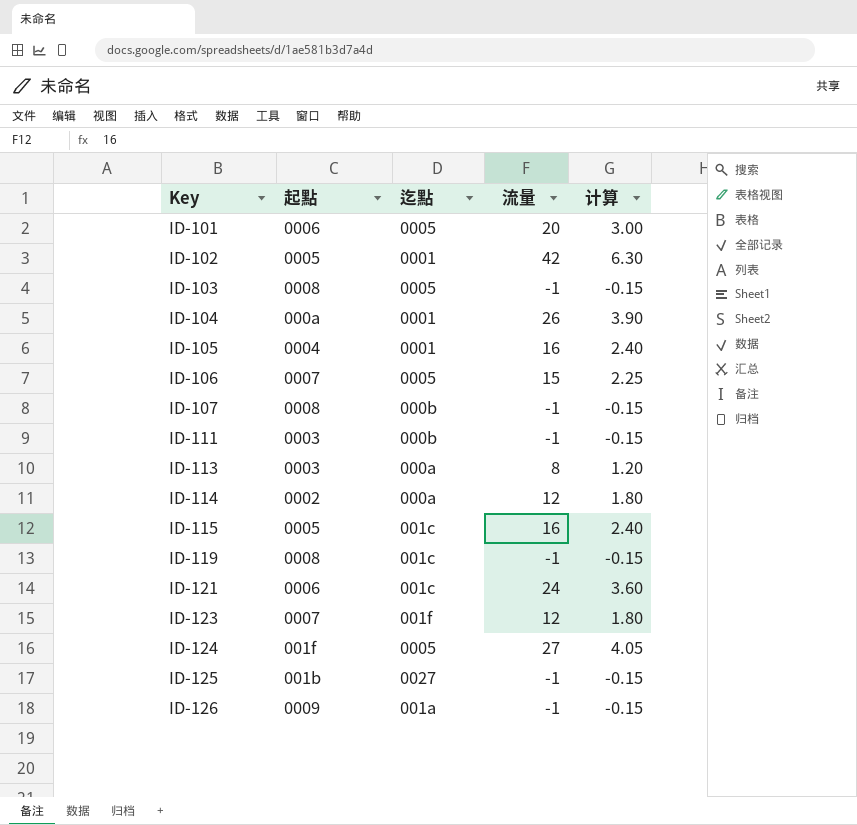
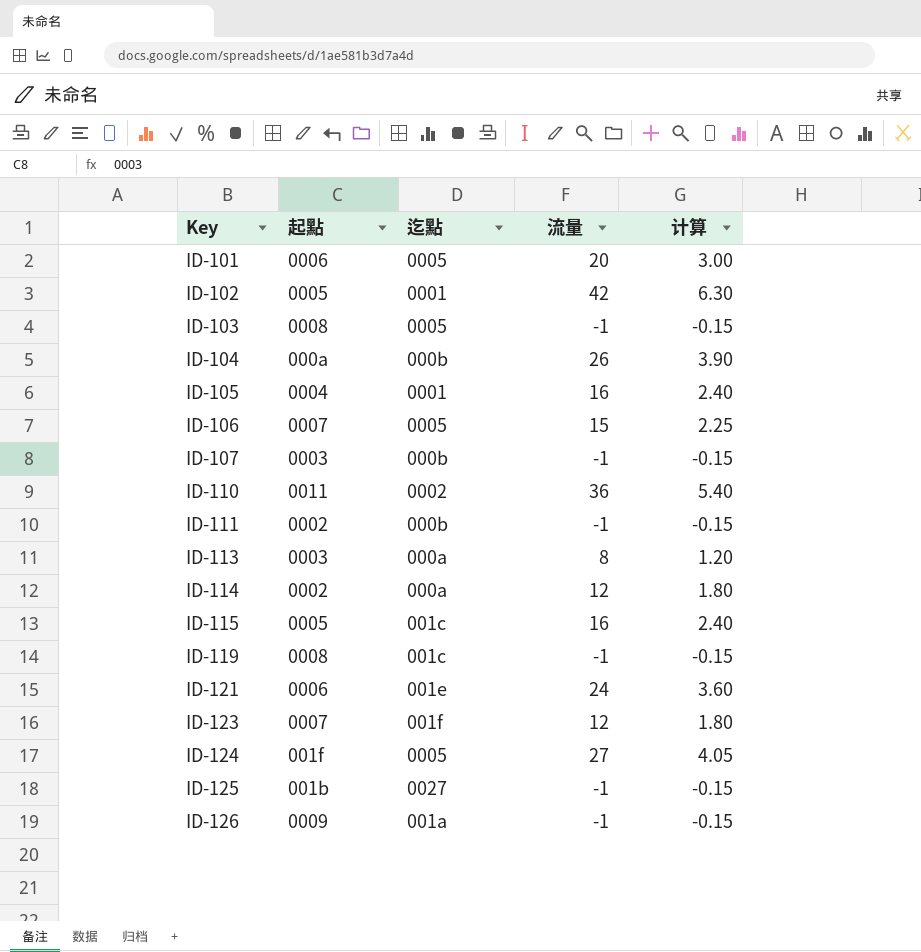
ID-104 | 迄點: 0001 -> 000b
ID-107 | 起點: 0008 -> 0003
row ID-110: none -> 0011 | 0002 | 36 | 5.40
ID-111 | 起點: 0003 -> 0002
ID-121 | 迄點: 001c -> 001e

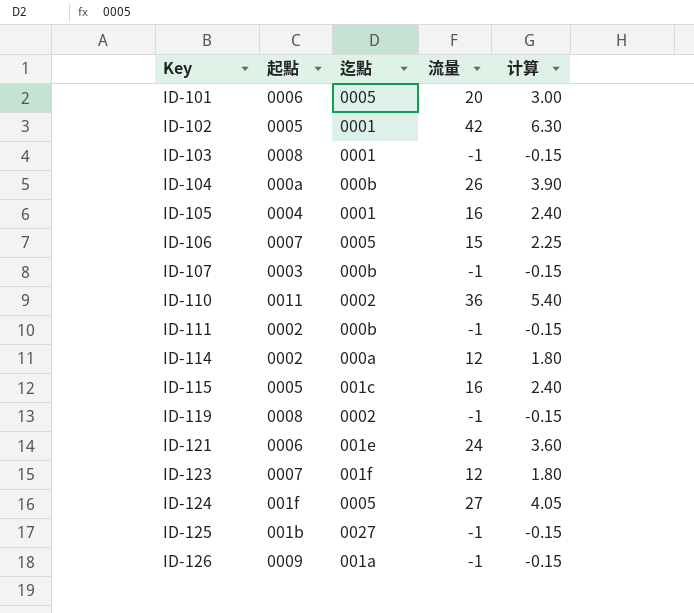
row ID-113: 0003 | 000a | 8 | 1.20 -> none
ID-103 | 迄點: 0005 -> 0001
ID-119 | 迄點: 001c -> 0002

